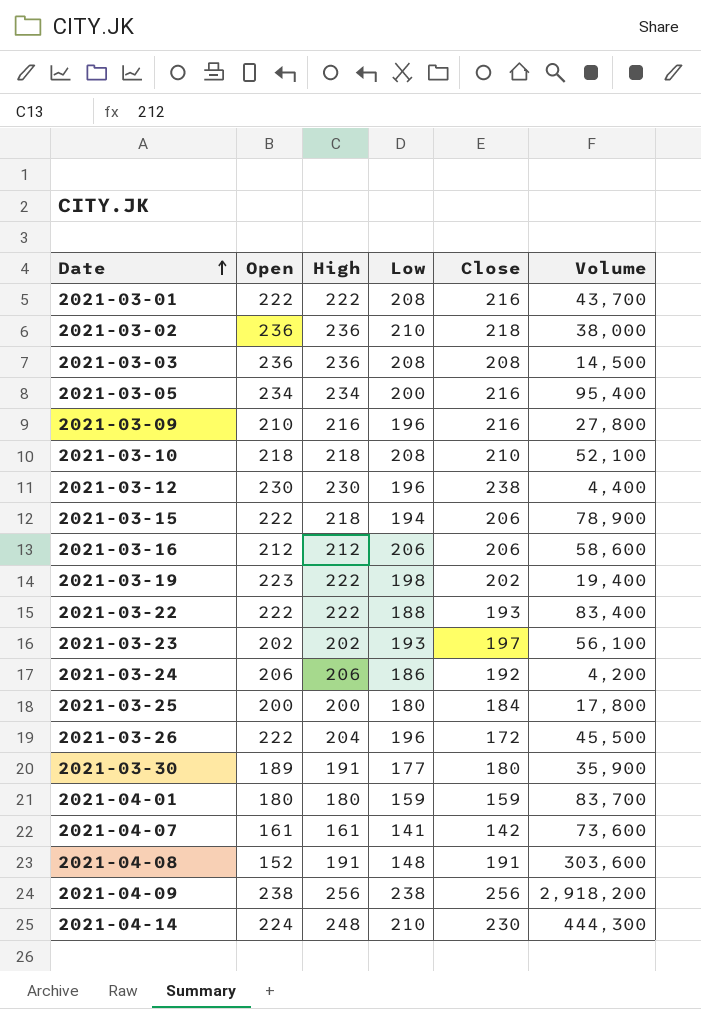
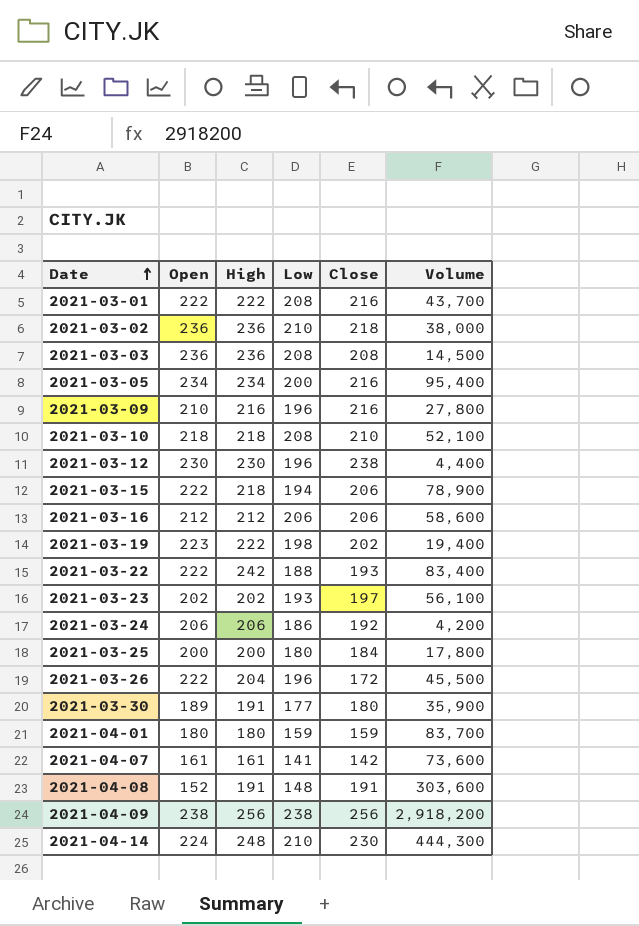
2021-03-22 | High: 222 -> 242

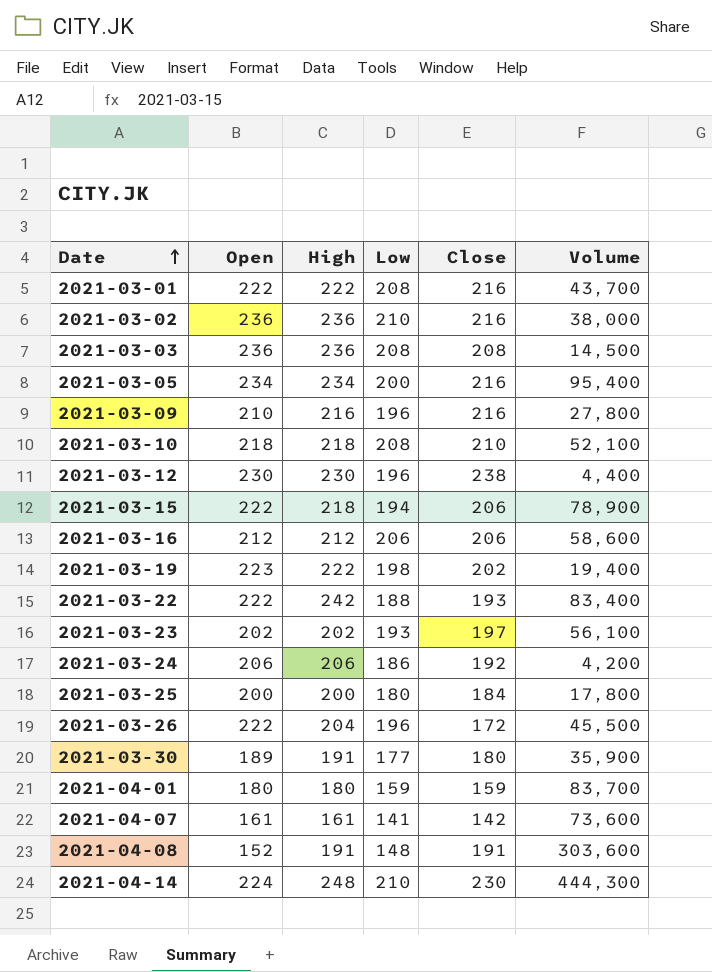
row 2021-04-09: 238 | 256 | 238 | 256 | 2,918,200 -> none
2021-03-02 | Close: 218 -> 216

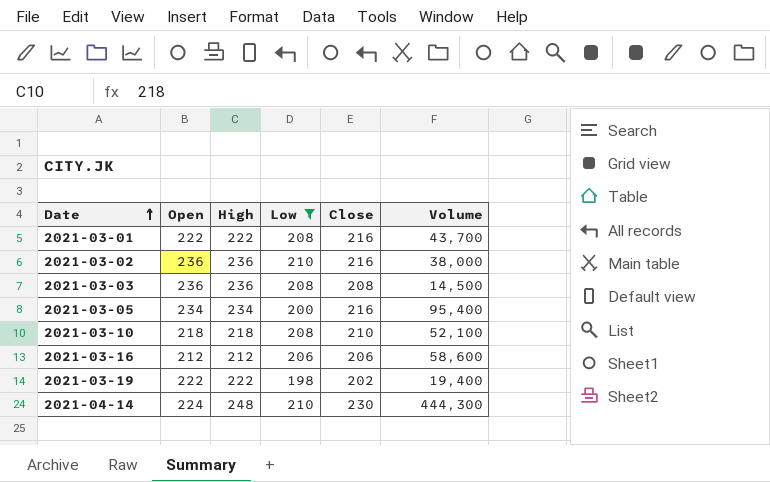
filter: none -> Low >= 198
2021-03-19 | Open: 223 -> 222

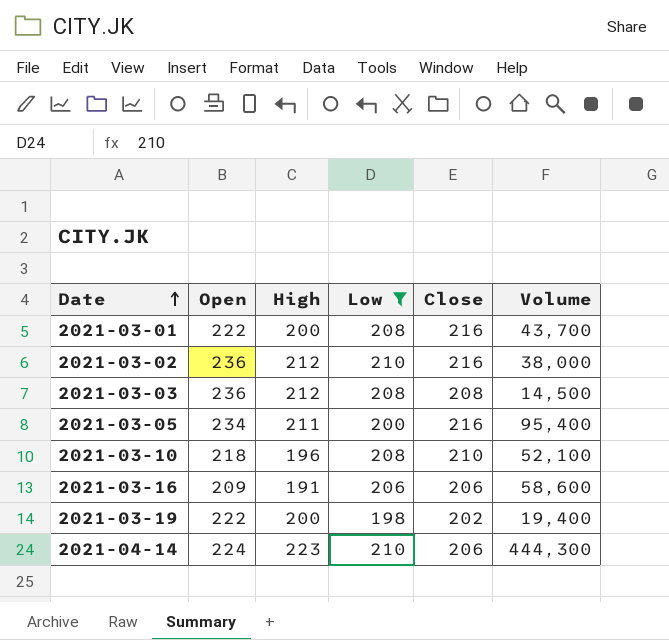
2021-03-01 | High: 222 -> 200
2021-03-02 | High: 236 -> 212
2021-03-03 | High: 236 -> 212
2021-03-05 | High: 234 -> 211
2021-03-10 | High: 218 -> 196
2021-03-16 | Open: 212 -> 209
2021-03-16 | High: 212 -> 191
2021-03-19 | High: 222 -> 200
2021-04-14 | High: 248 -> 223
2021-04-14 | Close: 230 -> 206

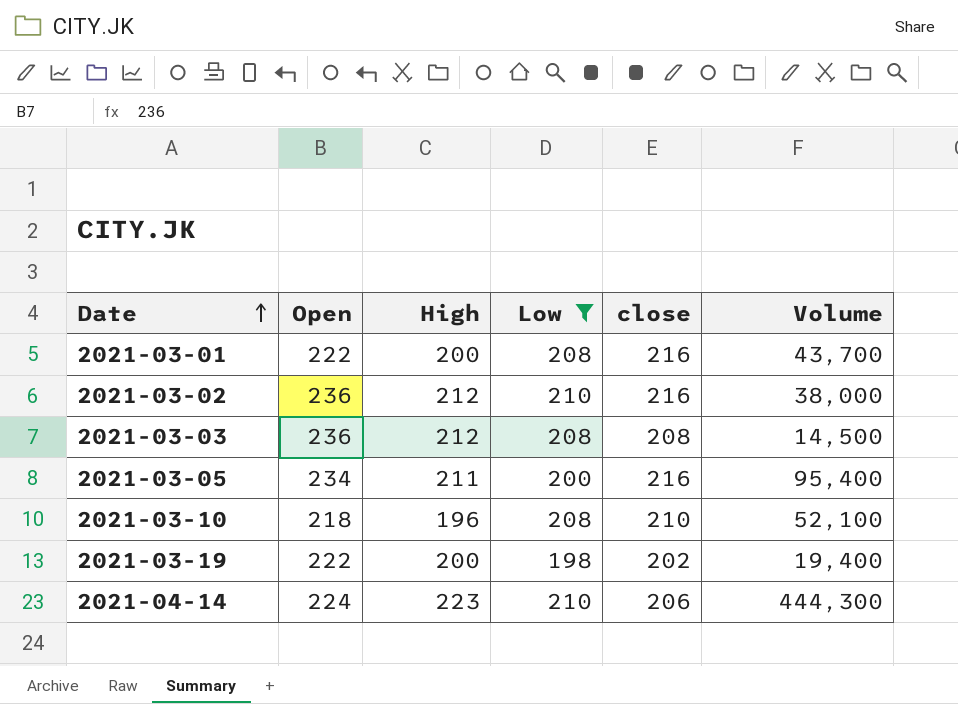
column name: Close -> close
row 2021-03-16: 209 | 191 | 206 | 206 | 58,600 -> none

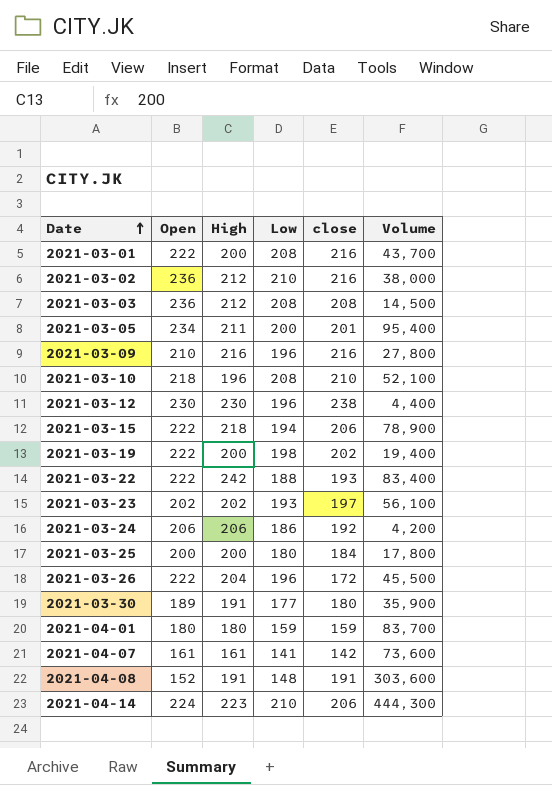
filter: Low >= 198 -> none
2021-03-05 | close: 216 -> 201

